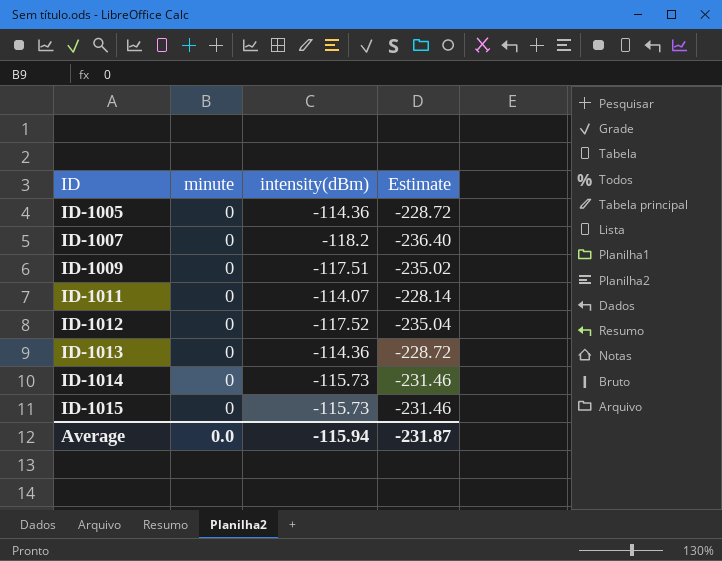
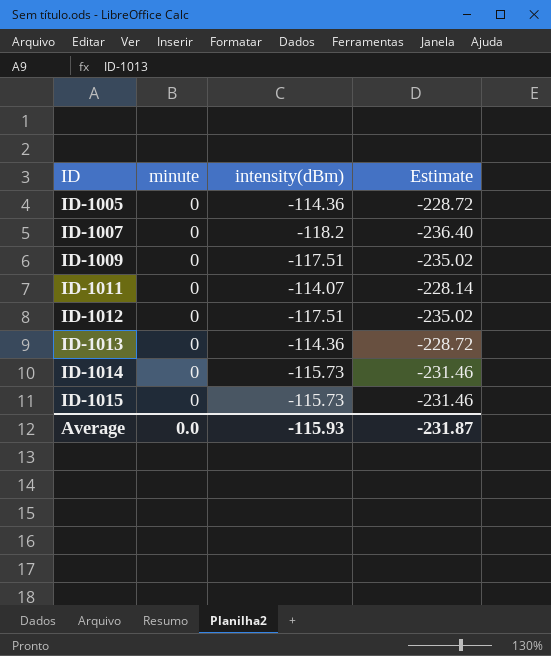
ID-1012 | intensity(dBm): -117.52 -> -117.51
ID-1012 | Estimate: -235.04 -> -235.02
Average | intensity(dBm): -115.94 -> -115.93

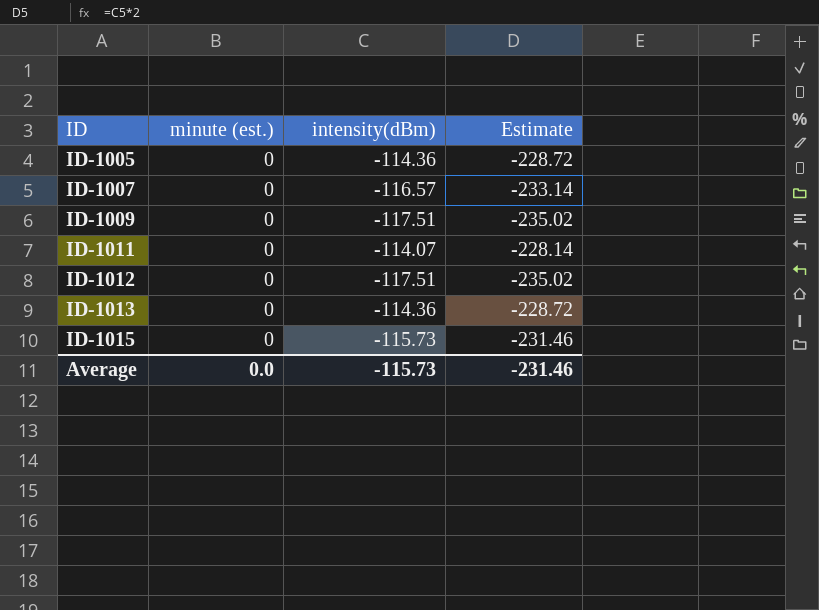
column name: minute -> minute (est.)
row ID-1014: 0 | -115.73 | -231.46 -> none
ID-1007 | intensity(dBm): -118.2 -> -116.57
ID-1007 | Estimate: -236.40 -> -233.14
Average | intensity(dBm): -115.93 -> -115.73
Average | Estimate: -231.87 -> -231.46

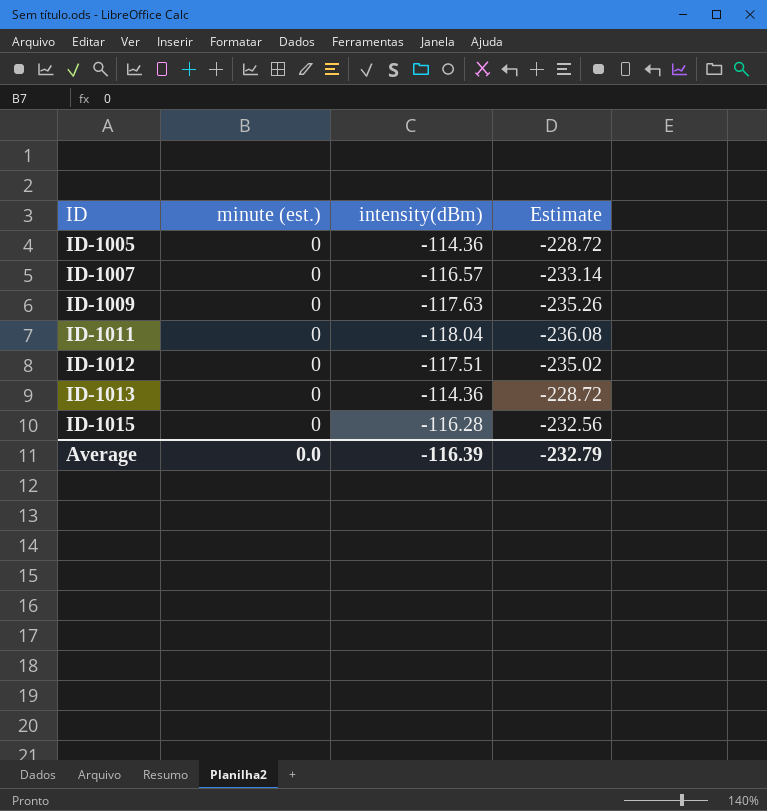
ID-1009 | intensity(dBm): -117.51 -> -117.63
ID-1009 | Estimate: -235.02 -> -235.26
ID-1011 | intensity(dBm): -114.07 -> -118.04
ID-1011 | Estimate: -228.14 -> -236.08
ID-1015 | intensity(dBm): -115.73 -> -116.28
ID-1015 | Estimate: -231.46 -> -232.56
Average | intensity(dBm): -115.73 -> -116.39
Average | Estimate: -231.46 -> -232.79

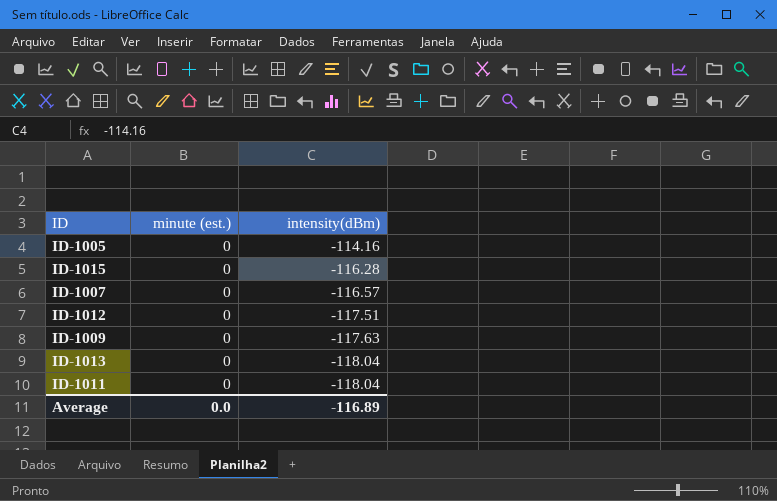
row order: ID ascending -> intensity(dBm) descending
column Estimate | formula: [intensity(dBm)] * 2 -> none
ID-1005 | intensity(dBm): -114.36 -> -114.16
ID-1013 | intensity(dBm): -114.36 -> -118.04
Average | intensity(dBm): -116.39 -> -116.89

